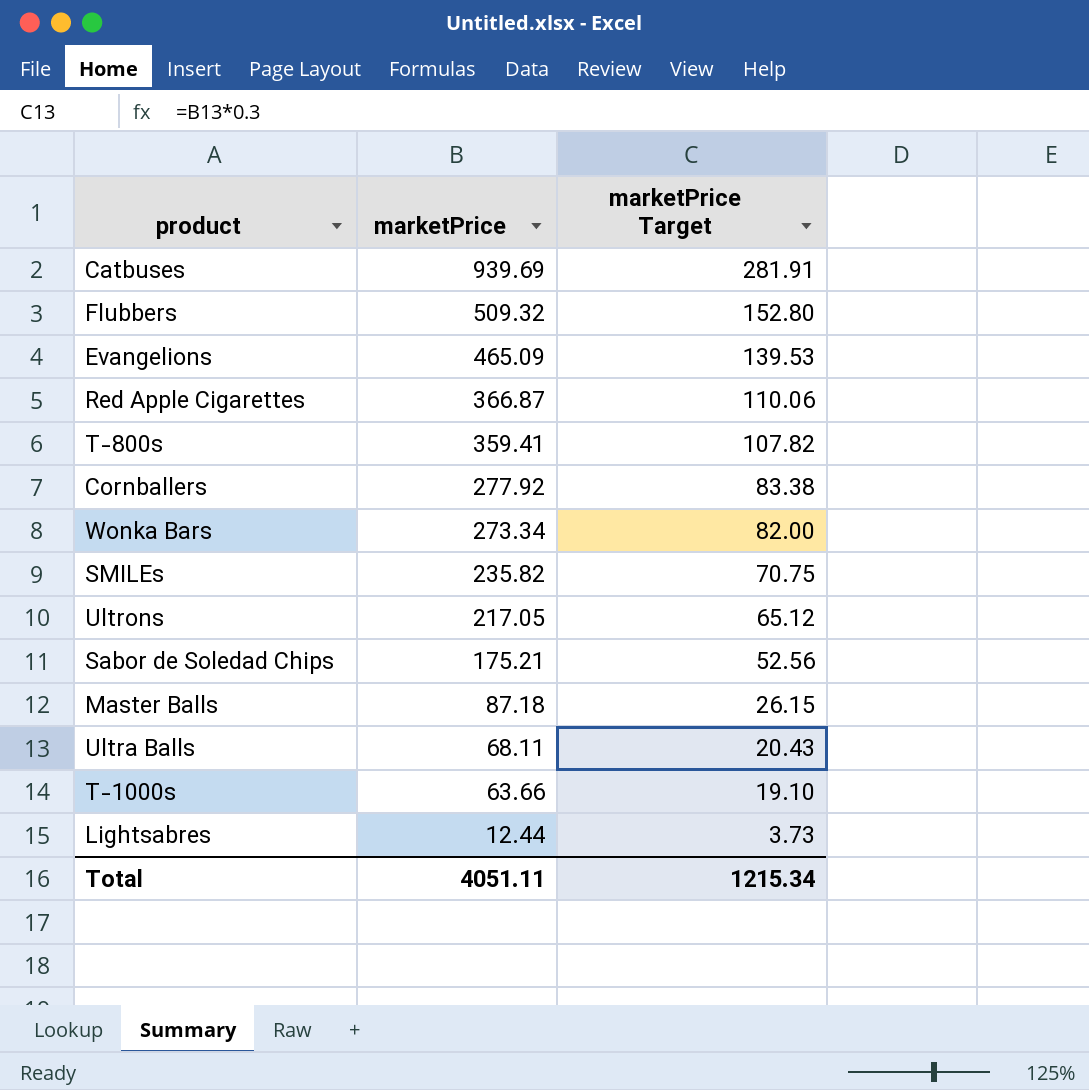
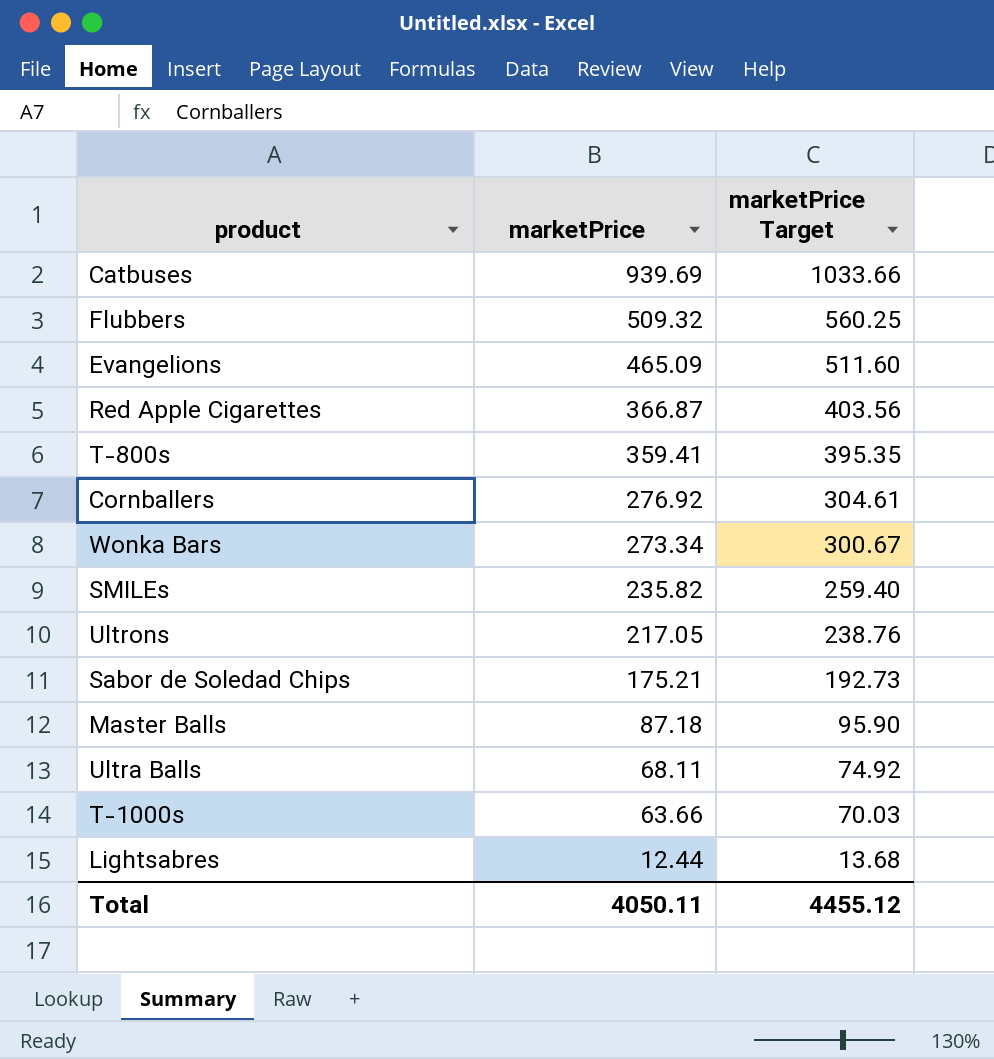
column marketPrice Target | formula: [marketPrice] * 0.3 -> [marketPrice] * 1.1
Cornballers | marketPrice: 277.92 -> 276.92
Total | marketPrice: 4051.11 -> 4050.11
Total | marketPrice Target: 1215.34 -> 4455.12

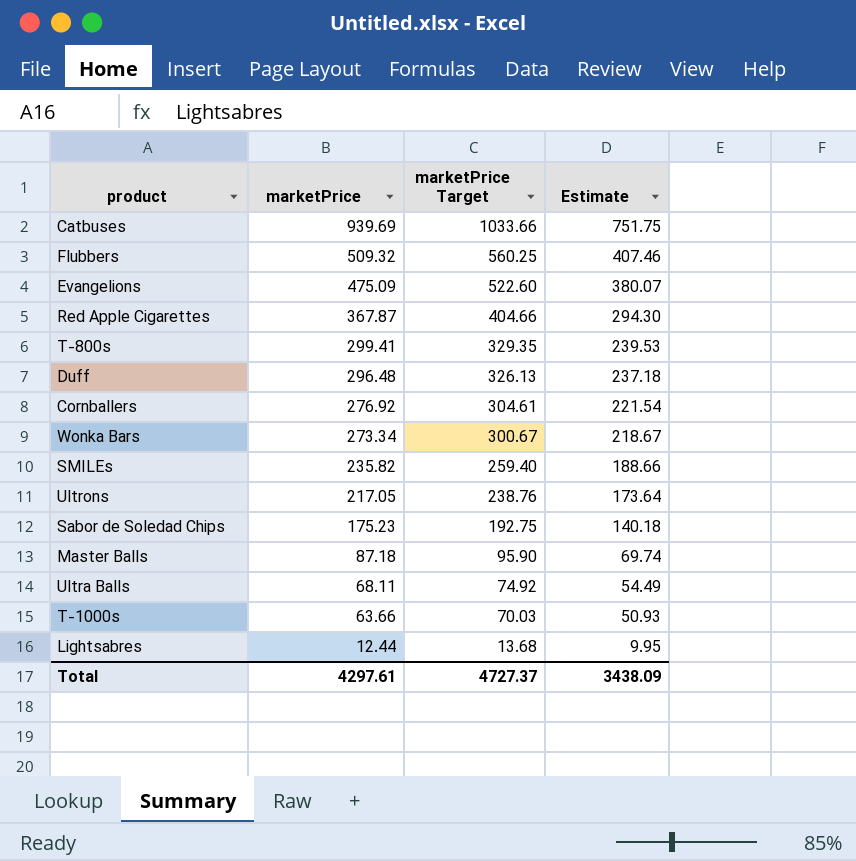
column Estimate | formula: none -> [marketPrice] * 0.8
Evangelions | marketPrice: 465.09 -> 475.09
Evangelions | marketPrice Target: 511.60 -> 522.60
Red Apple Cigarettes | marketPrice: 366.87 -> 367.87
Red Apple Cigarettes | marketPrice Target: 403.56 -> 404.66
T-800s | marketPrice: 359.41 -> 299.41
T-800s | marketPrice Target: 395.35 -> 329.35
row Duff: none -> 296.48 | 326.13 | 237.18
Sabor de Soledad Chips | marketPrice: 175.21 -> 175.23
Sabor de Soledad Chips | marketPrice Target: 192.73 -> 192.75
Total | marketPrice: 4050.11 -> 4297.61
Total | marketPrice Target: 4455.12 -> 4727.37

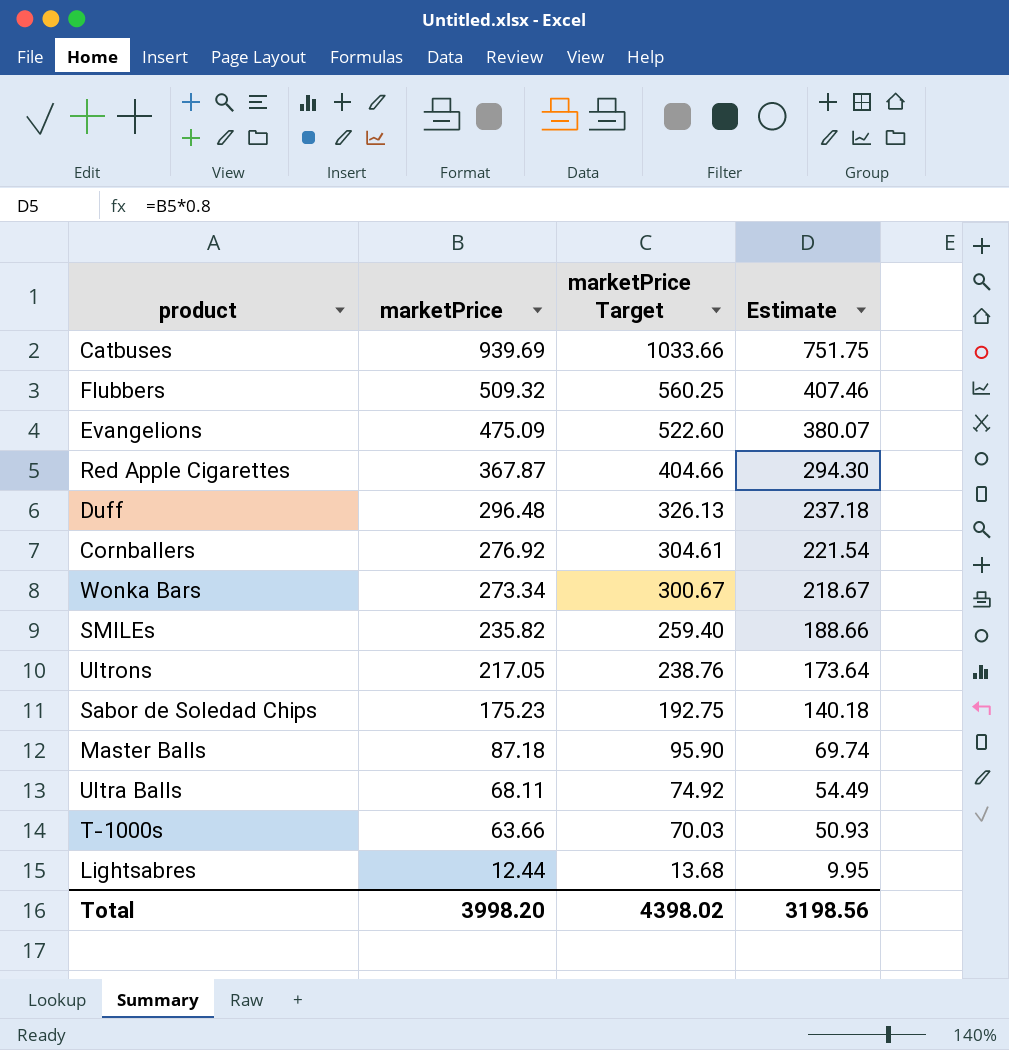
row T-800s: 299.41 | 329.35 | 239.53 -> none
Total | marketPrice: 4297.61 -> 3998.20
Total | marketPrice Target: 4727.37 -> 4398.02
Total | Estimate: 3438.09 -> 3198.56

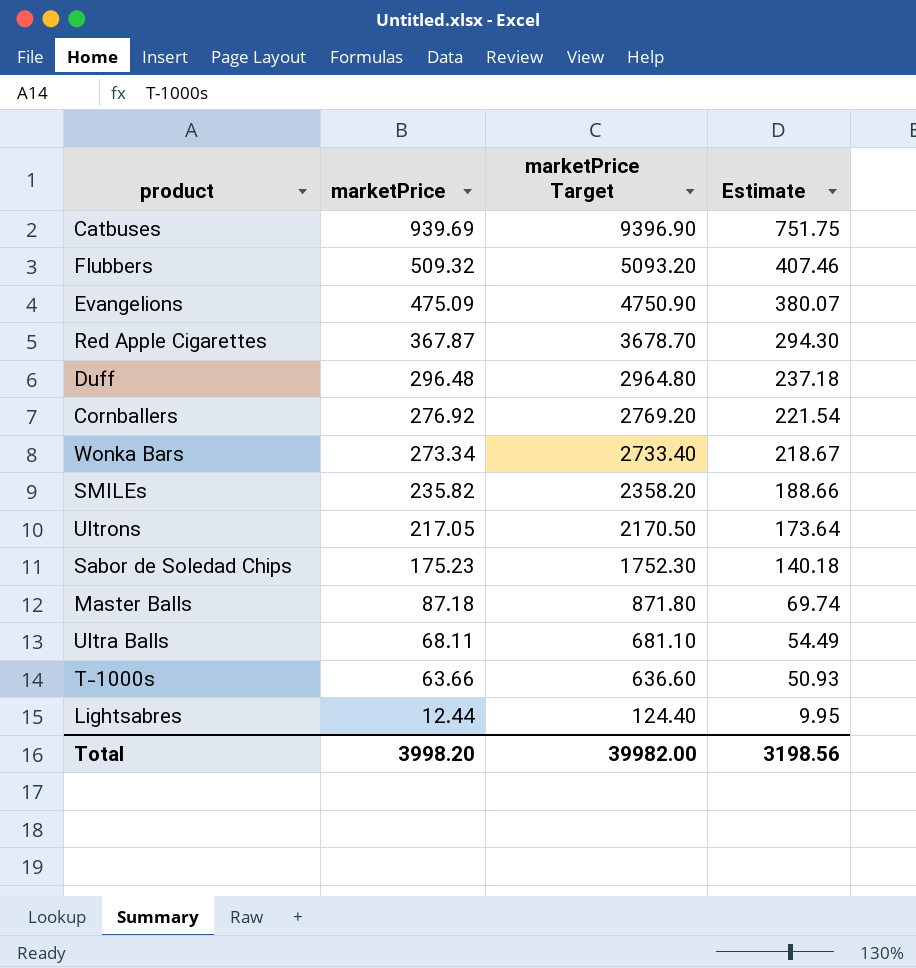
column marketPrice Target | formula: [marketPrice] * 1.1 -> [marketPrice] * 10
Total | marketPrice Target: 4398.02 -> 39982.00

